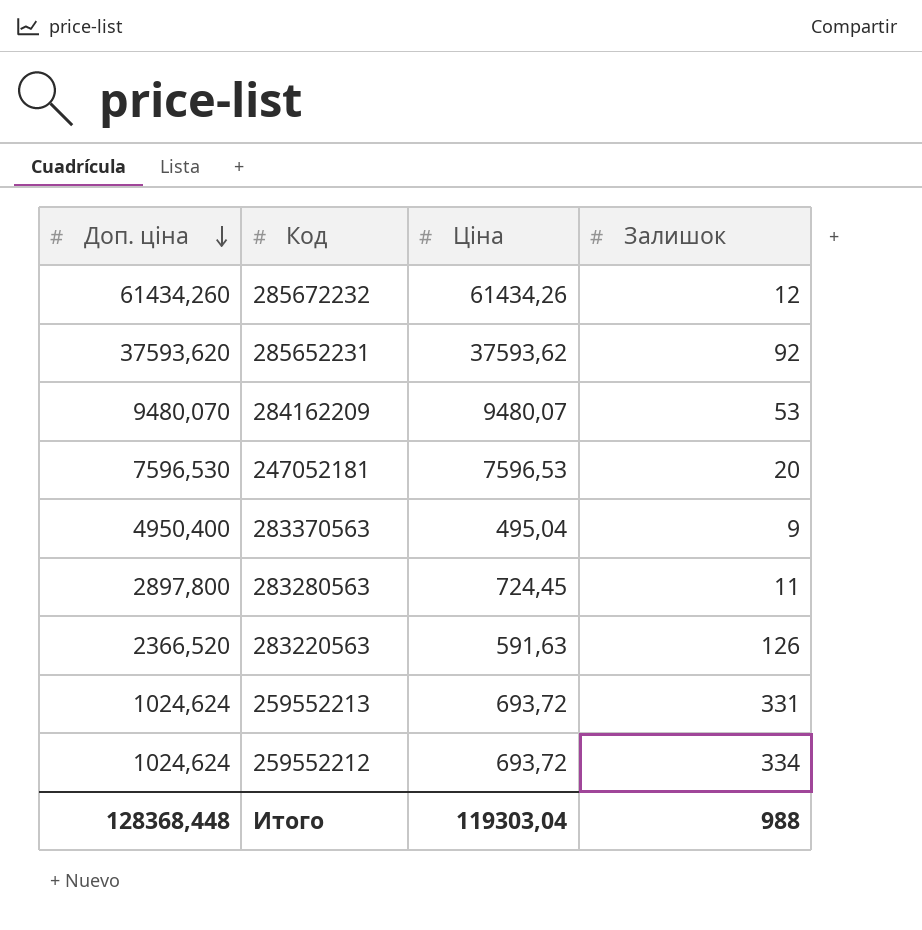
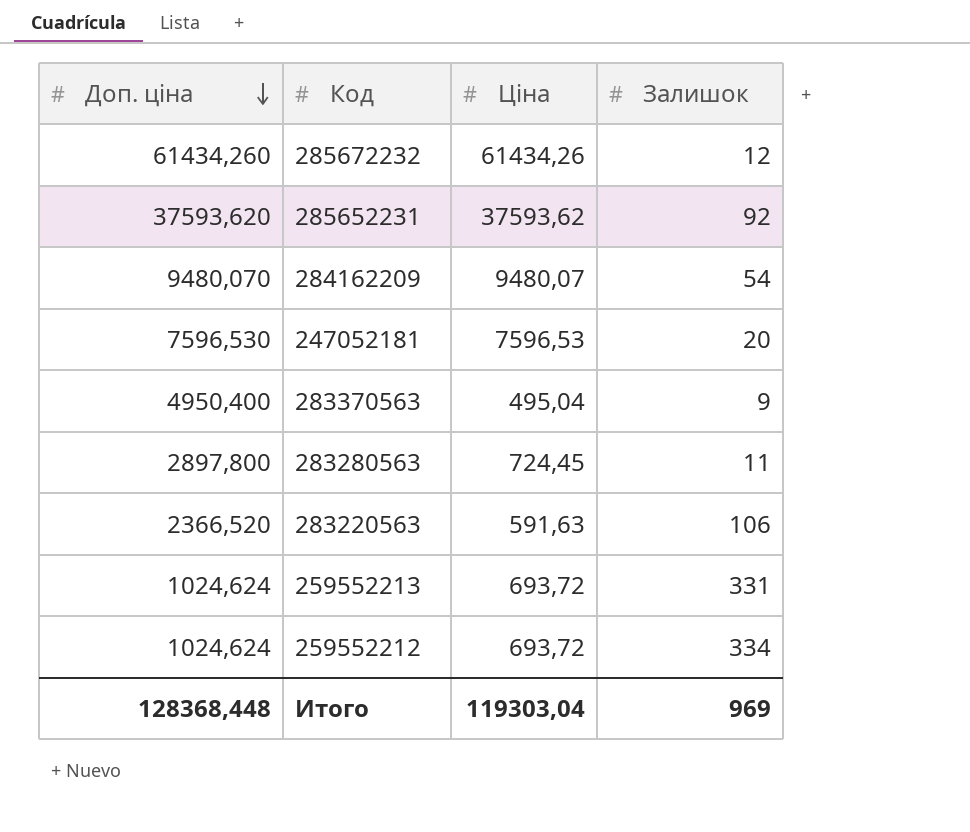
284162209 | Залишок: 53 -> 54
283220563 | Залишок: 126 -> 106
Итого | Залишок: 988 -> 969

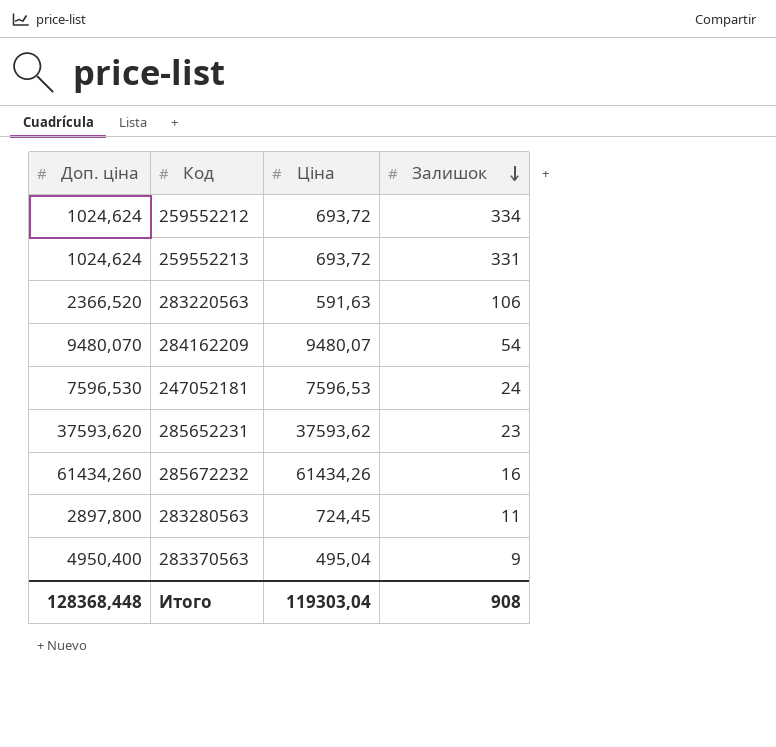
row order: Доп. ціна descending -> Залишок descending
247052181 | Залишок: 20 -> 24
285652231 | Залишок: 92 -> 23
285672232 | Залишок: 12 -> 16
Итого | Залишок: 969 -> 908

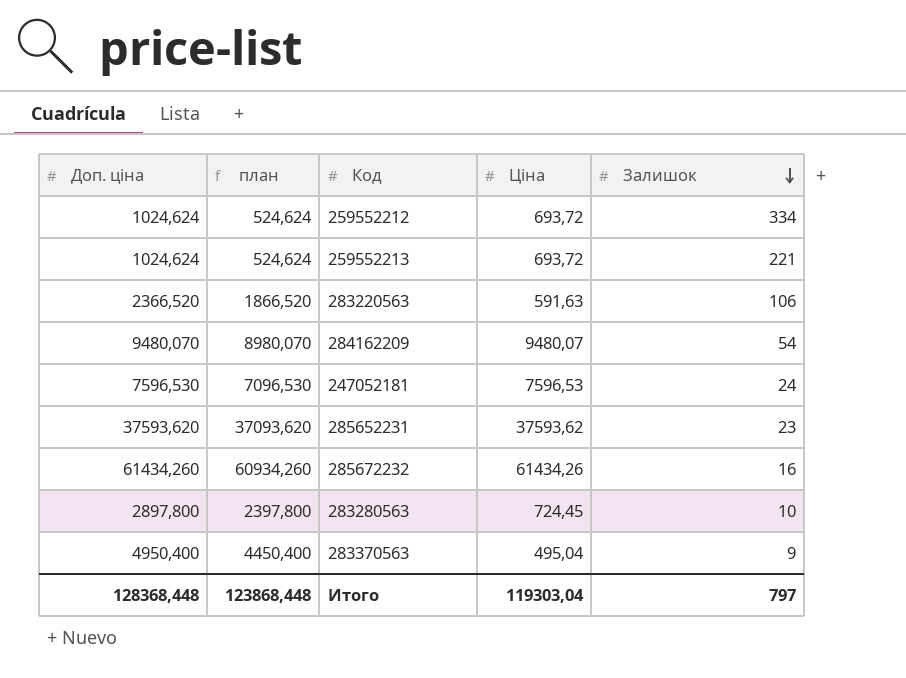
column план | formula: none -> [Доп. ціна] - 500
259552213 | Залишок: 331 -> 221
283280563 | Залишок: 11 -> 10
Итого | Залишок: 908 -> 797

